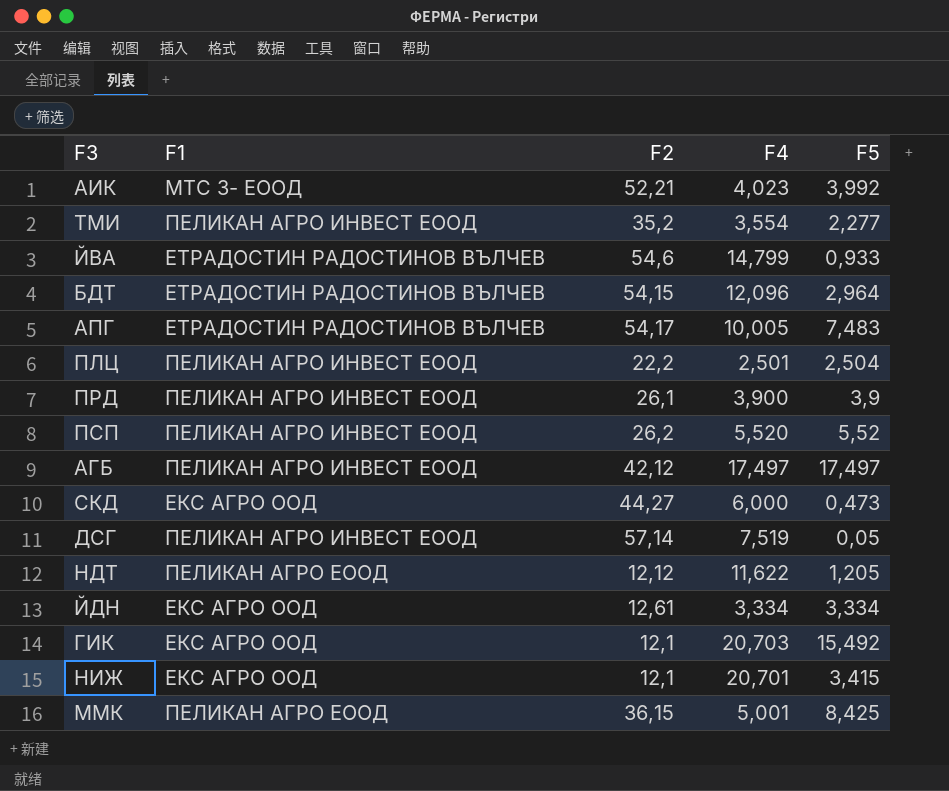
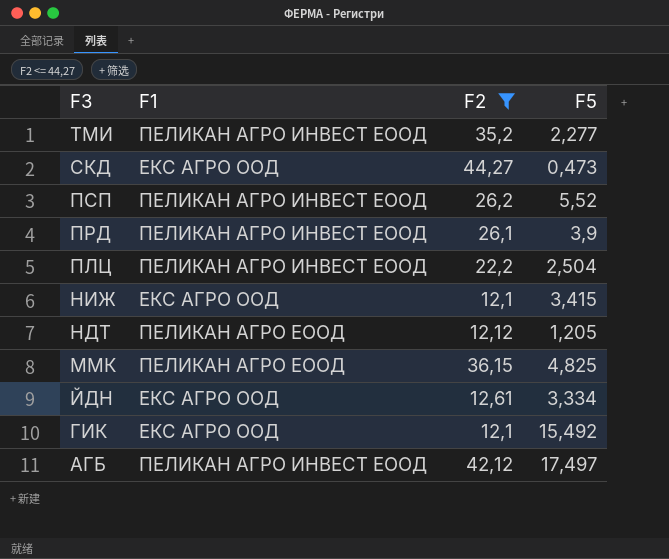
filter: none -> F2 <= 44,27
row order: none -> F3 descending
column F4 | position: 4 -> none
ММК | F5: 8,425 -> 4,825

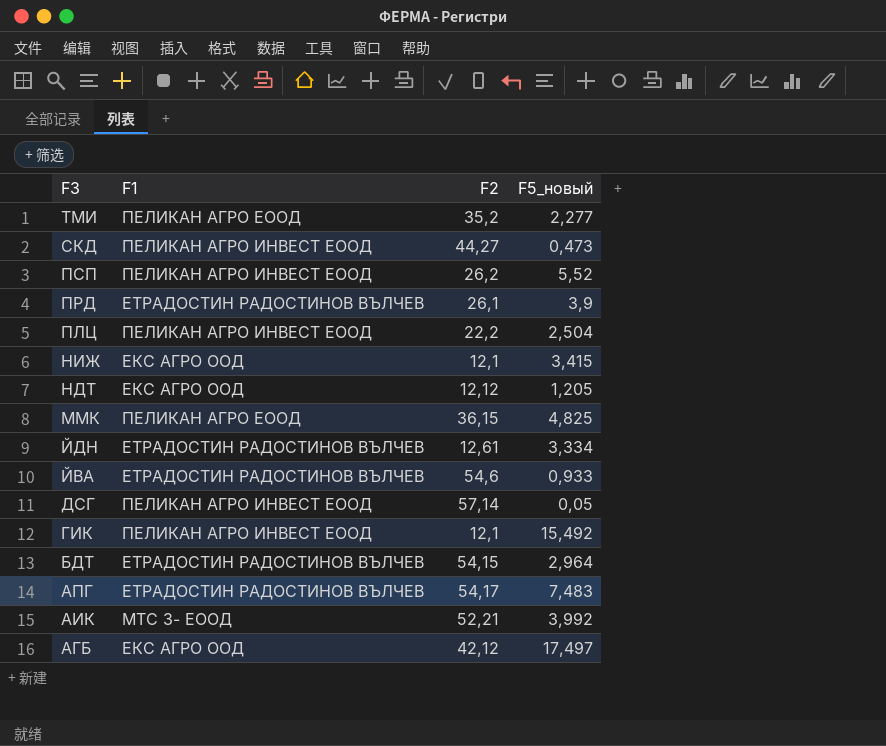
filter: F2 <= 44,27 -> none
column name: F5 -> F5_новый
ТМИ | F1: ПЕЛИКАН АГРО ИНВЕСТ ЕООД -> ПЕЛИКАН АГРО ЕООД
СКД | F1: ЕКС АГРО ООД -> ПЕЛИКАН АГРО ИНВЕСТ ЕООД
ПРД | F1: ПЕЛИКАН АГРО ИНВЕСТ ЕООД -> ЕТРАДОСТИН РАДОСТИНОВ ВЪЛЧЕВ
НДТ | F1: ПЕЛИКАН АГРО ЕООД -> ЕКС АГРО ООД
ЙДН | F1: ЕКС АГРО ООД -> ЕТРАДОСТИН РАДОСТИНОВ ВЪЛЧЕВ
ГИК | F1: ЕКС АГРО ООД -> ПЕЛИКАН АГРО ИНВЕСТ ЕООД
АГБ | F1: ПЕЛИКАН АГРО ИНВЕСТ ЕООД -> ЕКС АГРО ООД

